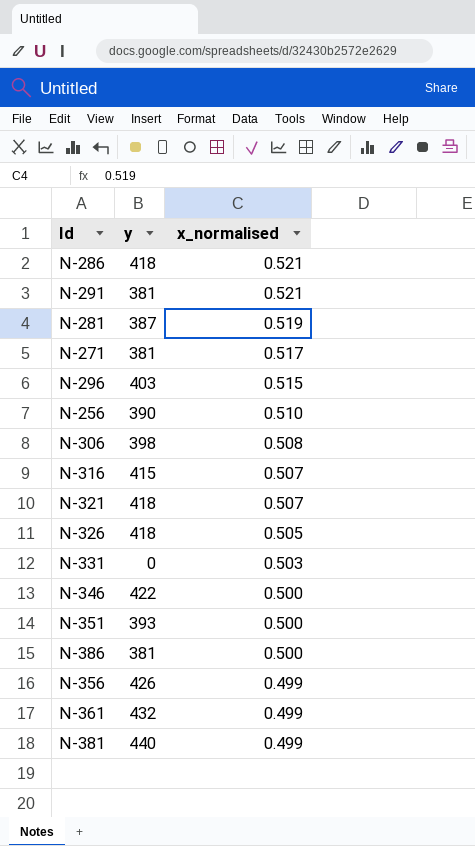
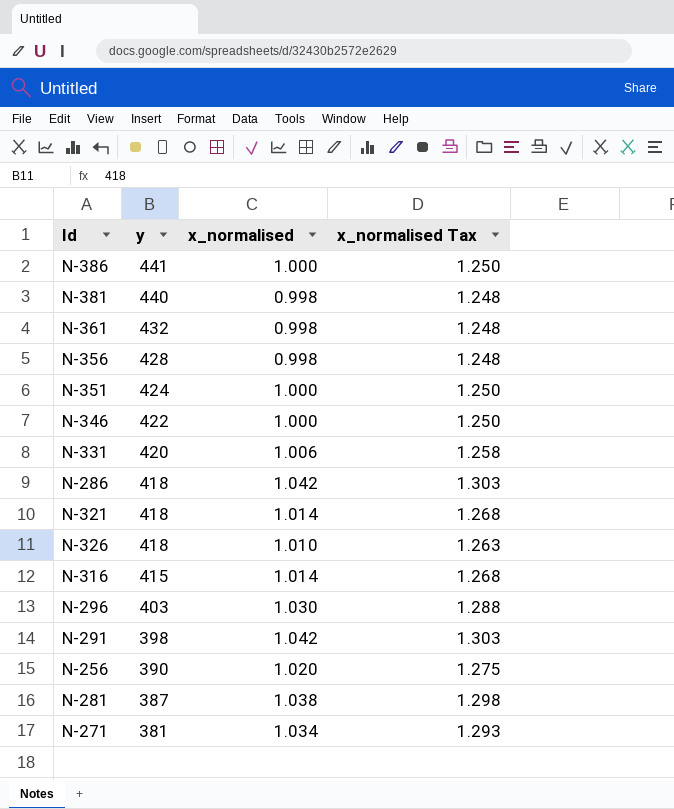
row order: x_normalised descending -> y descending
column x_normalised Tax | formula: none -> [x_normalised] * 1.25
row N-306: 398 | 0.508 -> none
N-386 | y: 381 -> 441
N-386 | x_normalised: 0.500 -> 1.000
N-381 | x_normalised: 0.499 -> 0.998
N-361 | x_normalised: 0.499 -> 0.998
N-356 | y: 426 -> 428
N-356 | x_normalised: 0.499 -> 0.998
N-351 | y: 393 -> 424
N-351 | x_normalised: 0.500 -> 1.000
N-346 | x_normalised: 0.500 -> 1.000
N-331 | y: 0 -> 420
N-331 | x_normalised: 0.503 -> 1.006
N-286 | x_normalised: 0.521 -> 1.042
N-321 | x_normalised: 0.507 -> 1.014
N-326 | x_normalised: 0.505 -> 1.010
N-316 | x_normalised: 0.507 -> 1.014
N-296 | x_normalised: 0.515 -> 1.030
N-291 | y: 381 -> 398
N-291 | x_normalised: 0.521 -> 1.042
N-256 | x_normalised: 0.510 -> 1.020
N-281 | x_normalised: 0.519 -> 1.038
N-271 | x_normalised: 0.517 -> 1.034

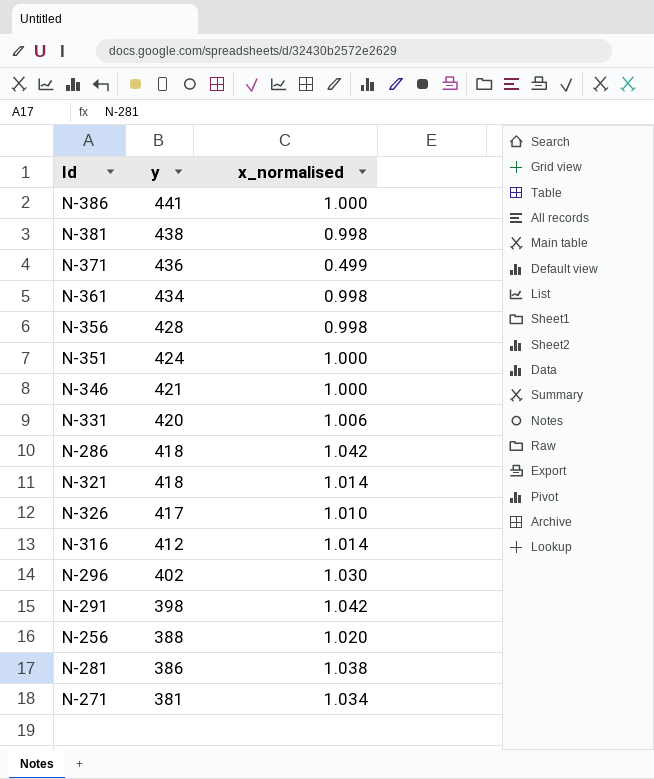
column x_normalised Tax | formula: [x_normalised] * 1.25 -> none
N-381 | y: 440 -> 438
row N-371: none -> 436 | 0.499
N-361 | y: 432 -> 434
N-346 | y: 422 -> 421
N-326 | y: 418 -> 417
N-316 | y: 415 -> 412
N-296 | y: 403 -> 402
N-256 | y: 390 -> 388
N-281 | y: 387 -> 386

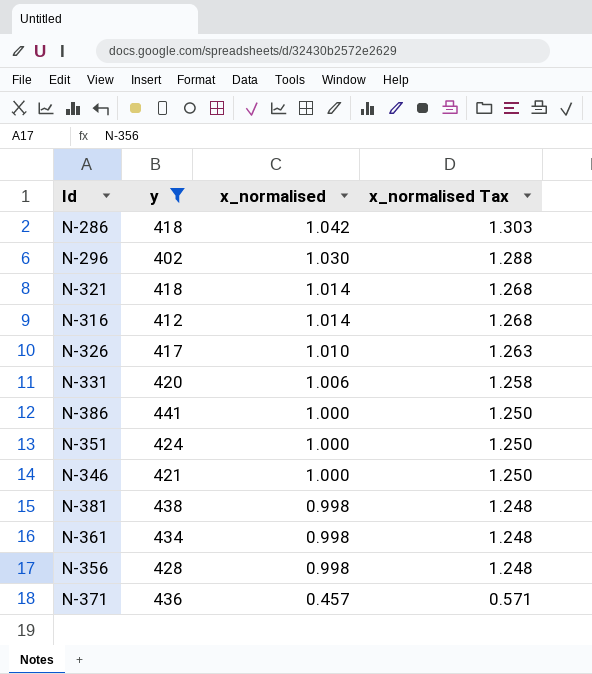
filter: none -> y >= 402
row order: y descending -> x_normalised descending
column x_normalised Tax | formula: none -> [x_normalised] * 1.25
N-371 | x_normalised: 0.499 -> 0.457

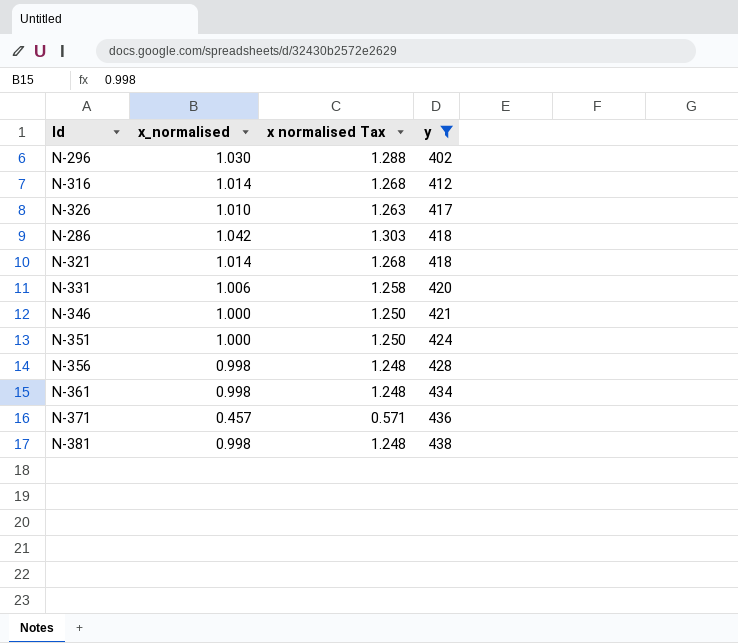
row order: x_normalised descending -> y ascending
column name: x_normalised Tax -> x normalised Tax
column y | position: 2 -> 4
row N-386: 441 | 1.000 | 1.250 -> none

